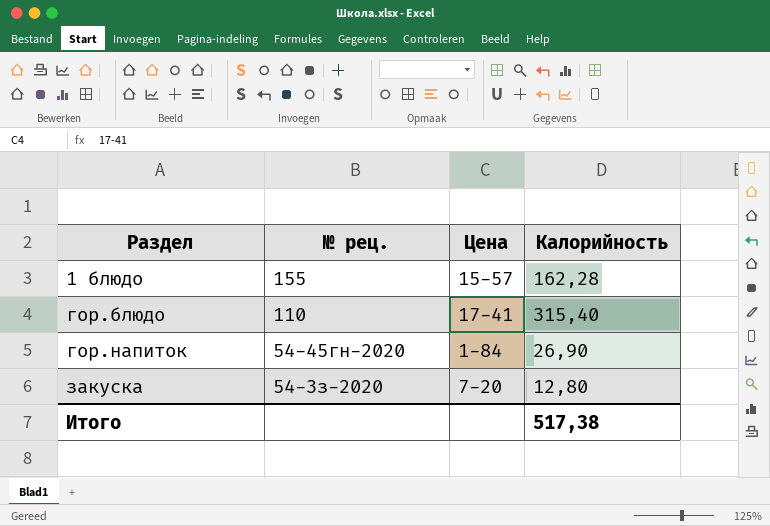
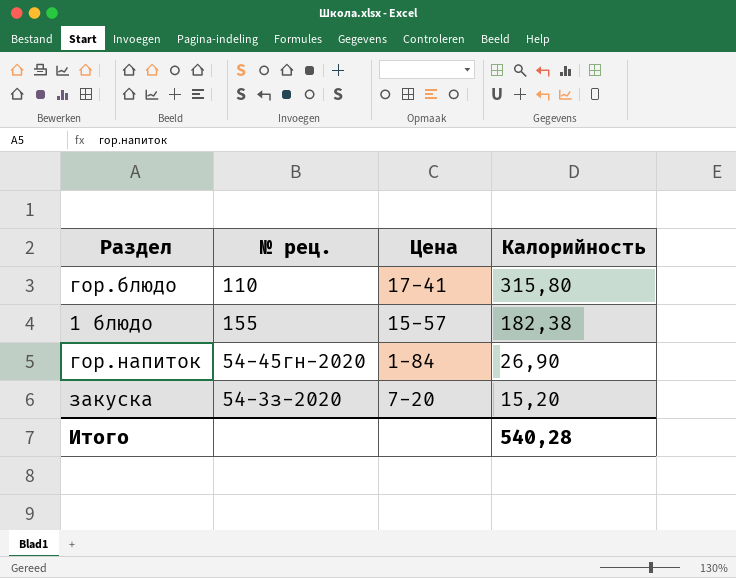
row order: Раздел ascending -> Калорийность descending
гор.блюдо | Калорийность: 315,40 -> 315,80
1 блюдо | Калорийность: 162,28 -> 182,38
закуска | Калорийность: 12,80 -> 15,20
Итого | Калорийность: 517,38 -> 540,28

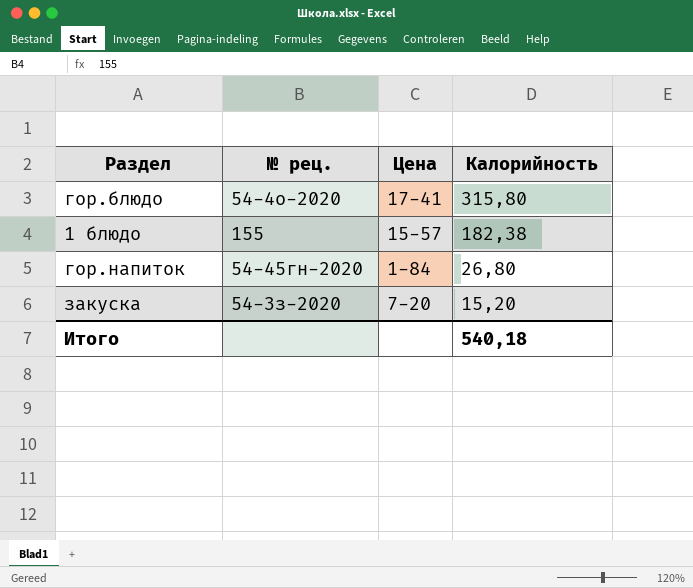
гор.блюдо | № рец.: 110 -> 54-4о-2020
гор.напиток | Калорийность: 26,90 -> 26,80
Итого | Калорийность: 540,28 -> 540,18

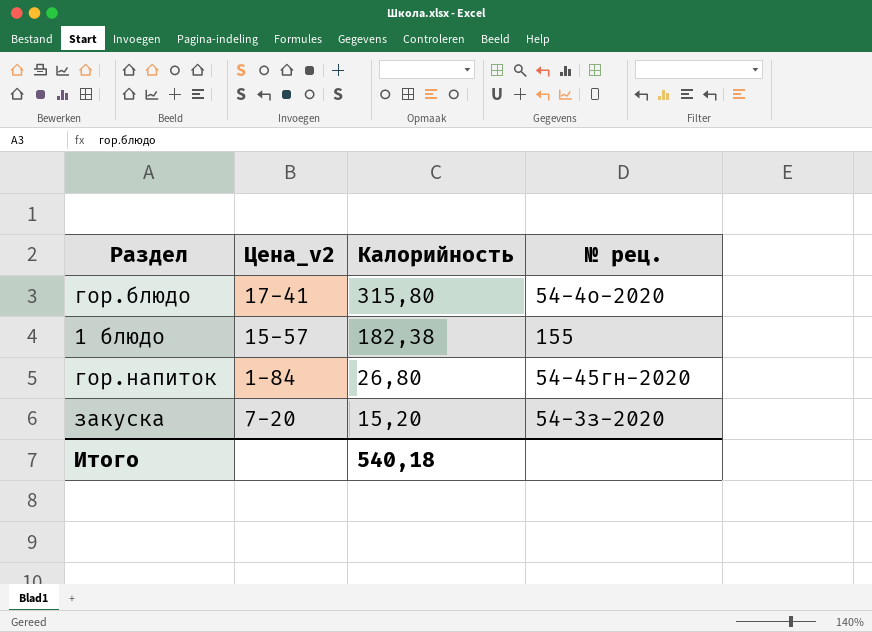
column name: Цена -> Цена_v2
column № рец. | position: 2 -> 4

